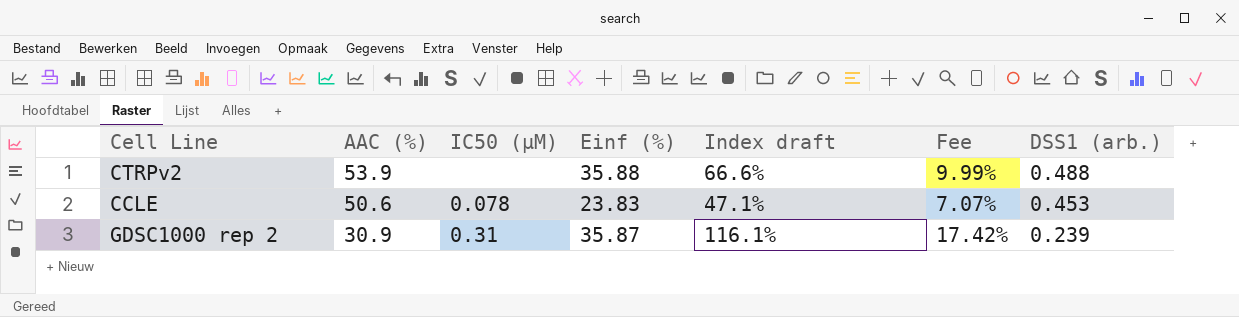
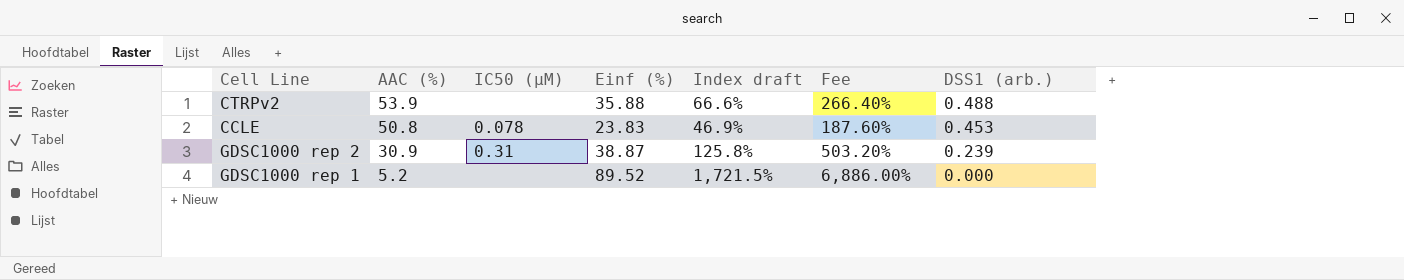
column Fee | formula: [Index draft] * 0.15 -> [Index draft] * 4
CCLE | AAC (%): 50.6 -> 50.8
CCLE | Index draft: 47.1% -> 46.9%
GDSC1000 rep 2 | Einf (%): 35.87 -> 38.87
GDSC1000 rep 2 | Index draft: 116.1% -> 125.8%
row GDSC1000 rep 1: none -> 5.2 | none | 89.52 | 1,721.5% | 6,886.00% | 0.000

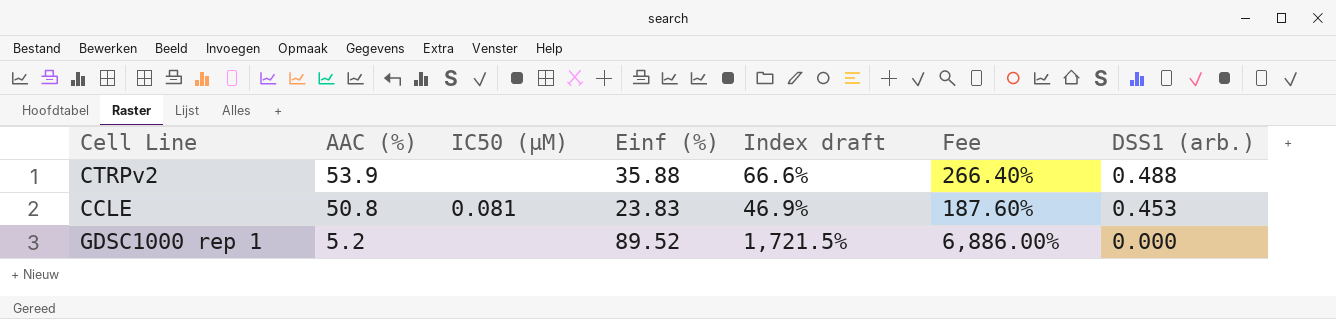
row GDSC1000 rep 2: 30.9 | 0.31 | 38.87 | 125.8% | 503.20% | 0.239 -> none
CCLE | IC50 (µM): 0.078 -> 0.081

